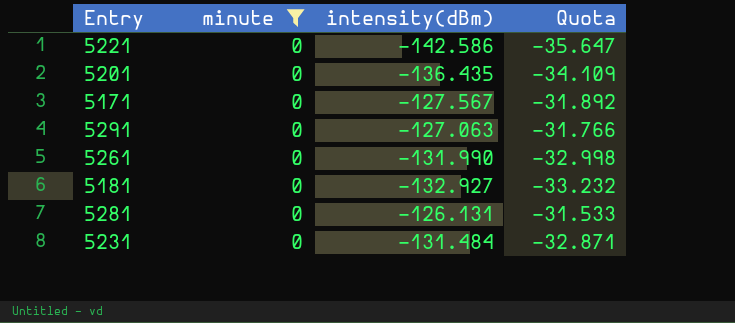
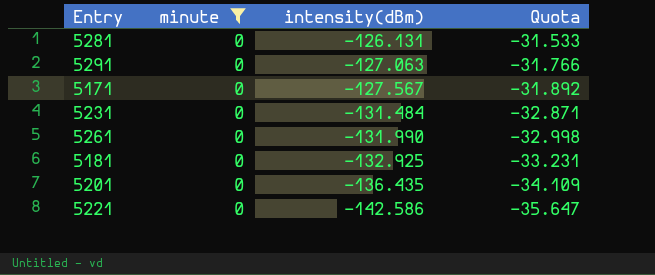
row order: none -> intensity(dBm) descending
5181 | intensity(dBm): -132.927 -> -132.925
5181 | Quota: -33.232 -> -33.231

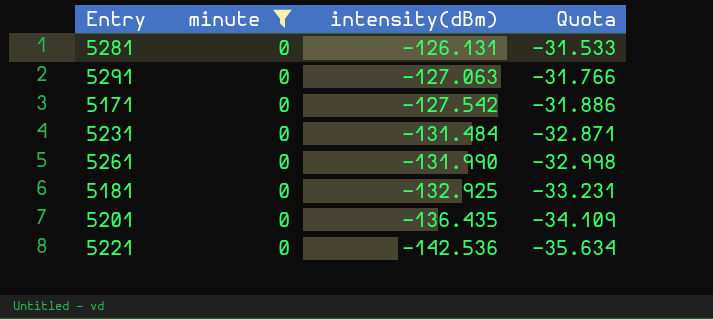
5171 | intensity(dBm): -127.567 -> -127.542
5171 | Quota: -31.892 -> -31.886
5221 | intensity(dBm): -142.586 -> -142.536
5221 | Quota: -35.647 -> -35.634

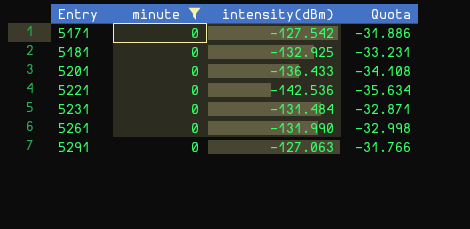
row order: intensity(dBm) descending -> Entry ascending
row 5281: 0 | -126.131 | -31.533 -> none
5201 | intensity(dBm): -136.435 -> -136.433
5201 | Quota: -34.109 -> -34.108

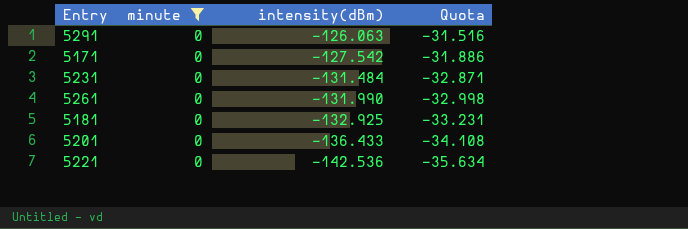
row order: Entry ascending -> intensity(dBm) descending
5291 | intensity(dBm): -127.063 -> -126.063
5291 | Quota: -31.766 -> -31.516

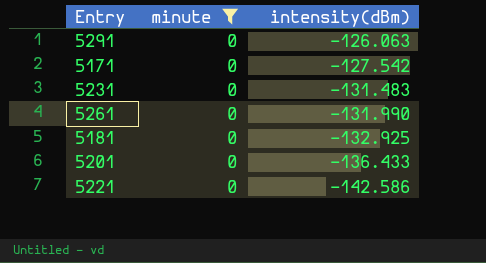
column Quota | formula: [intensity(dBm)] * 0.25 -> none
5231 | intensity(dBm): -131.484 -> -131.483
5221 | intensity(dBm): -142.536 -> -142.586

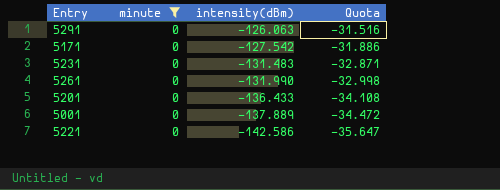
column Quota | formula: none -> [intensity(dBm)] * 0.25
row 5181: 0 | -132.925 -> none
row 5001: none -> 0 | -137.889 | -34.472

